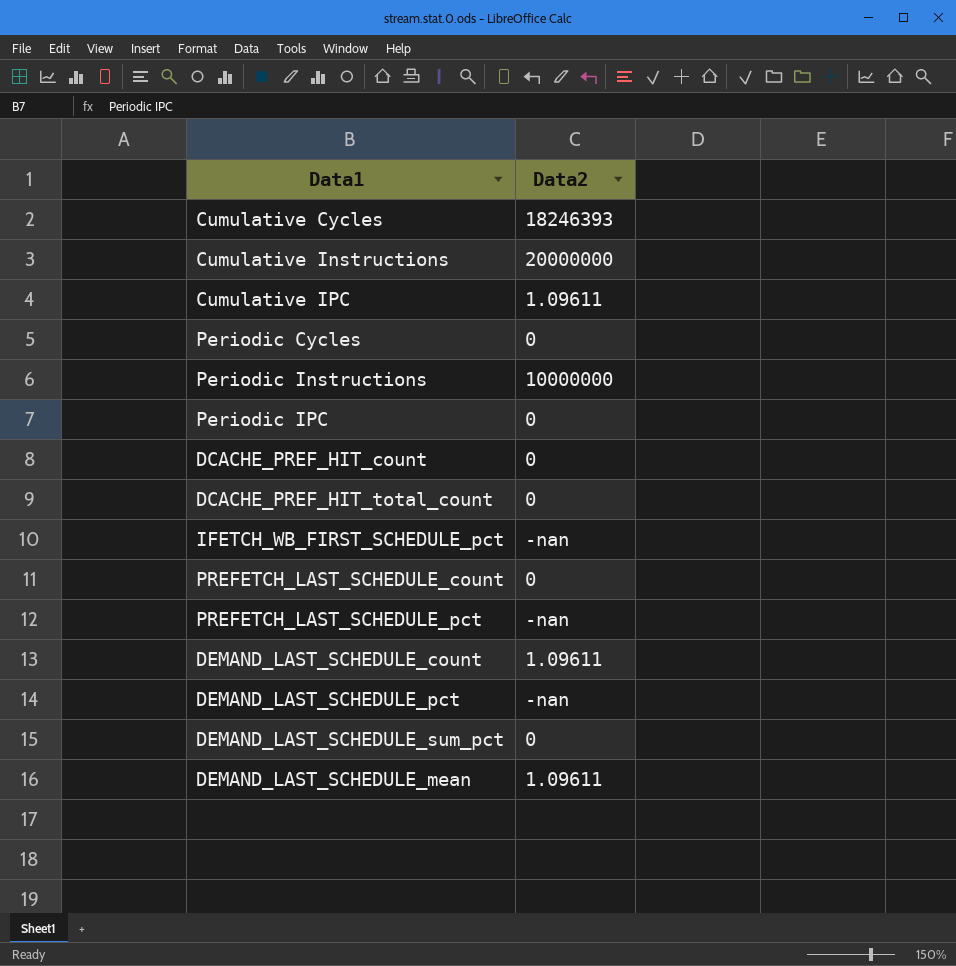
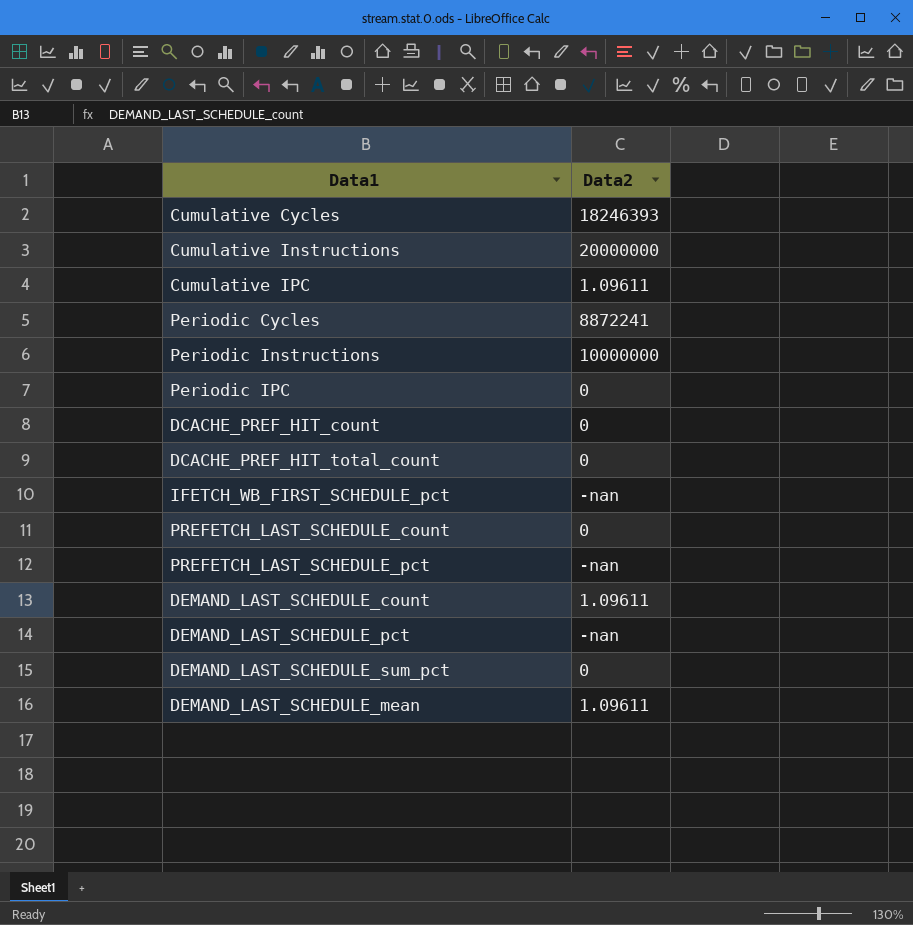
Periodic Cycles | Data2: 0 -> 8872241

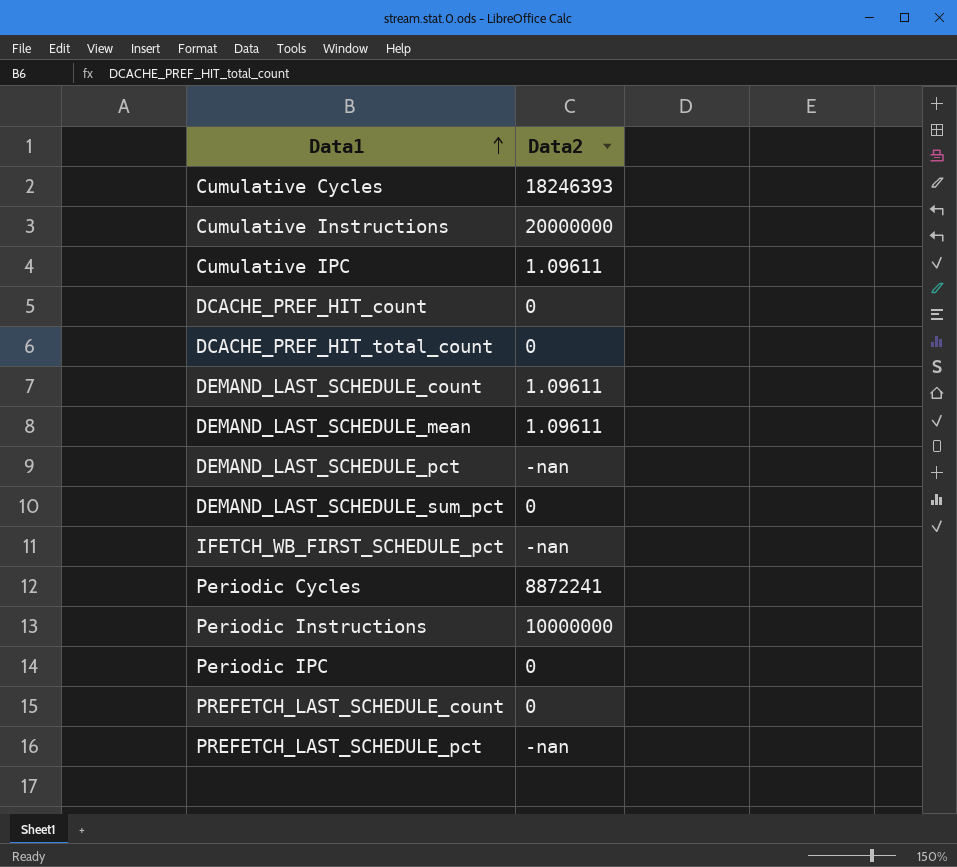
row order: none -> Data1 ascending

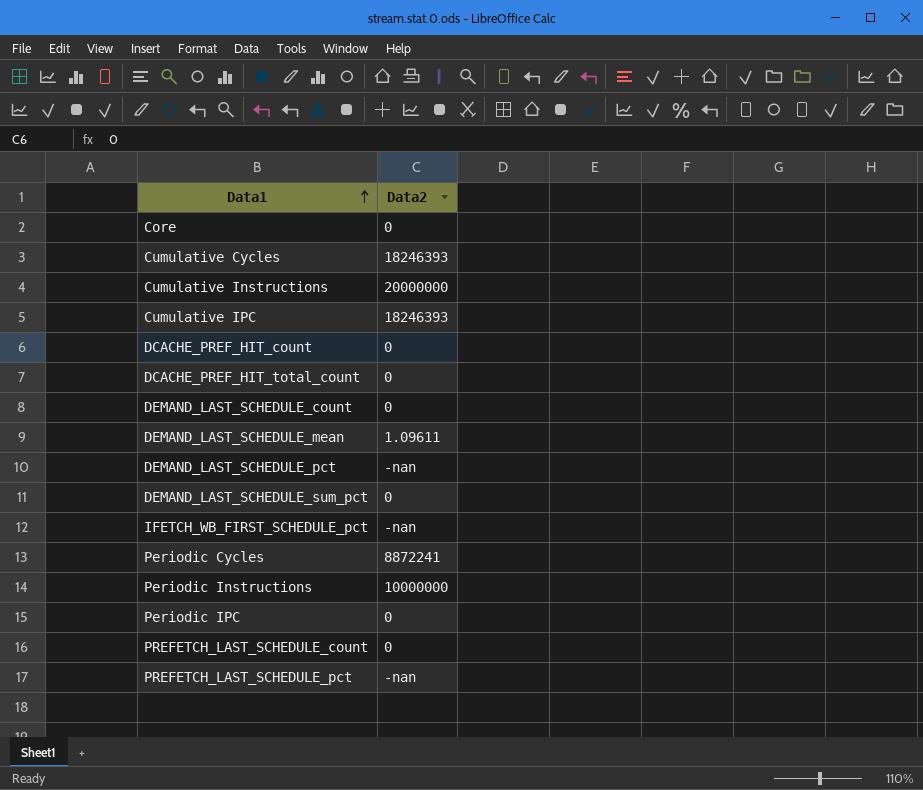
row Core: none -> 0
Cumulative IPC | Data2: 1.09611 -> 18246393
DEMAND_LAST_SCHEDULE_count | Data2: 1.09611 -> 0

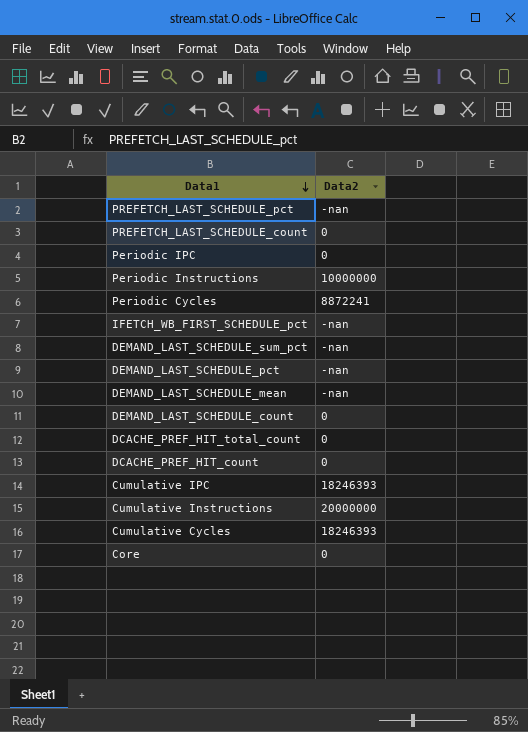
row order: Data1 ascending -> Data1 descending
DEMAND_LAST_SCHEDULE_sum_pct | Data2: 0 -> -nan
DEMAND_LAST_SCHEDULE_mean | Data2: 1.09611 -> -nan

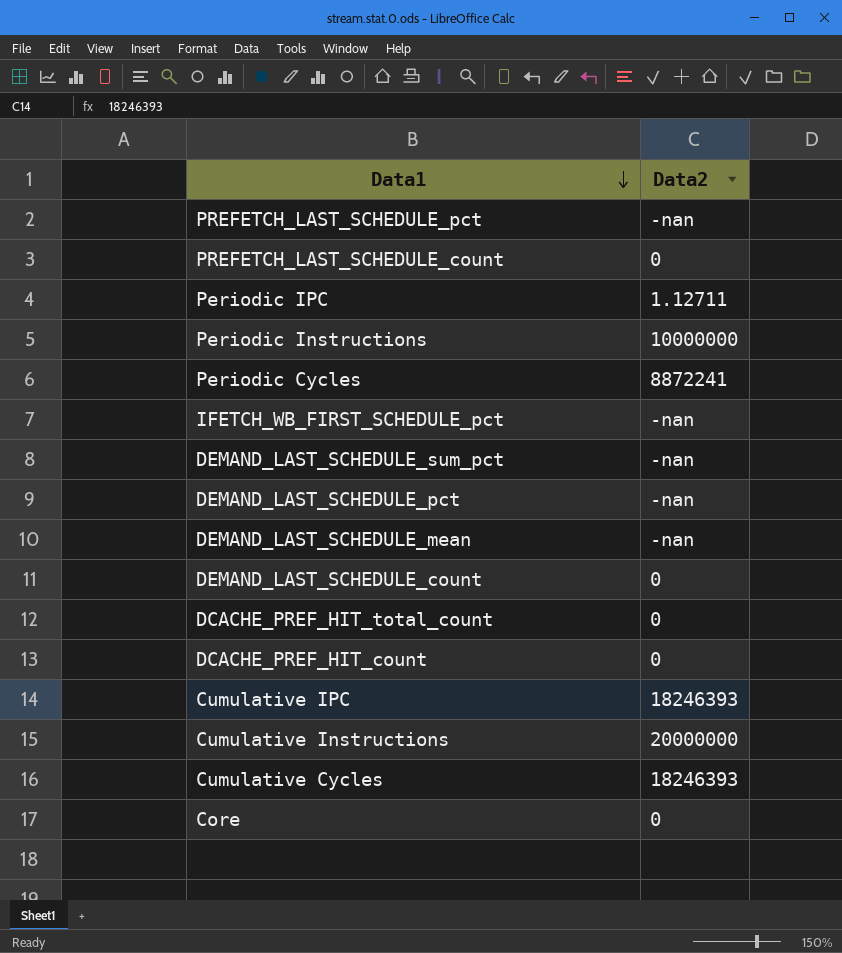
Periodic IPC | Data2: 0 -> 1.12711

